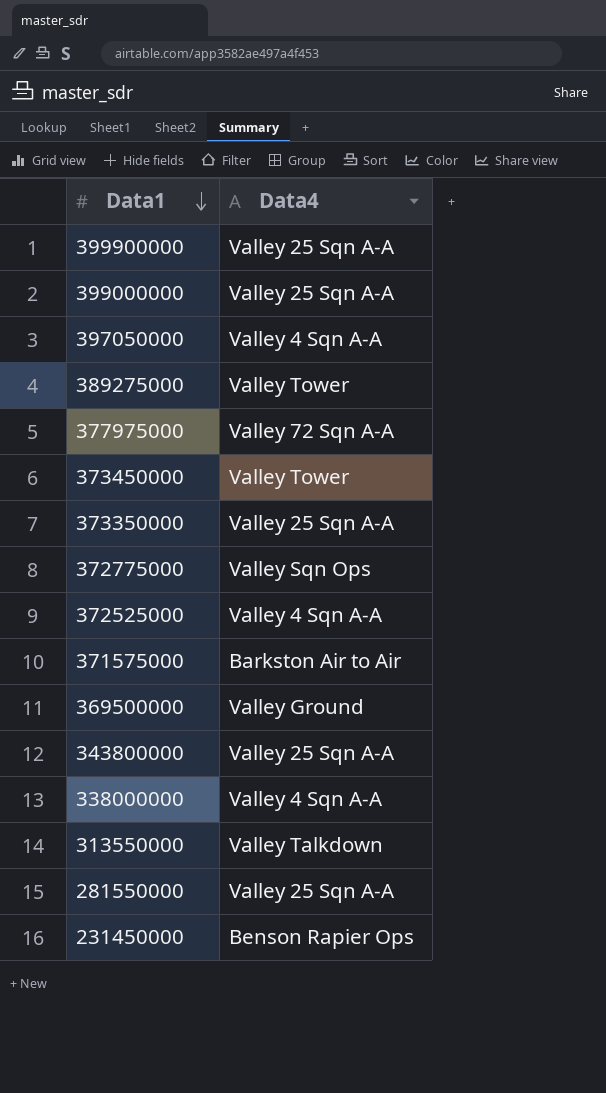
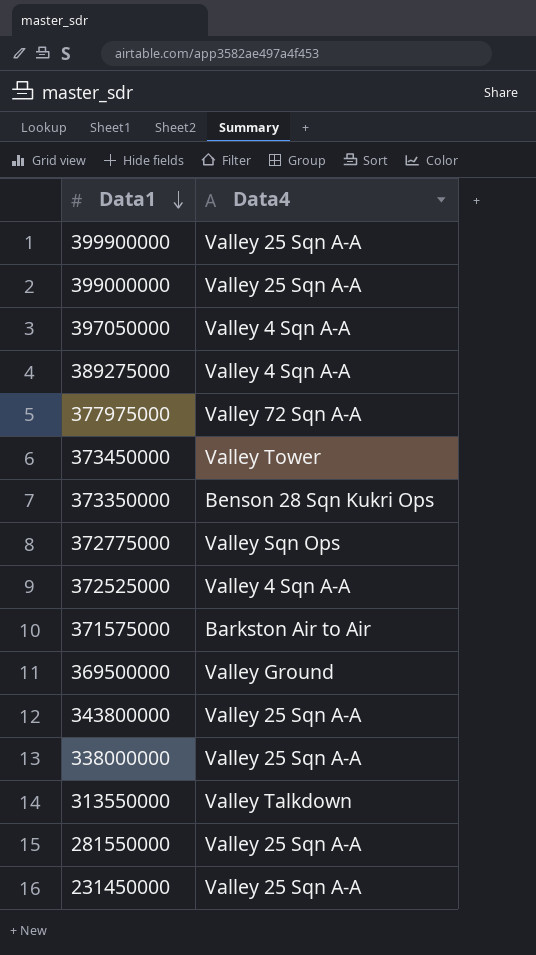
389275000 | Data4: Valley Tower -> Valley 4 Sqn A-A
373350000 | Data4: Valley 25 Sqn A-A -> Benson 28 Sqn Kukri Ops
338000000 | Data4: Valley 4 Sqn A-A -> Valley 25 Sqn A-A
231450000 | Data4: Benson Rapier Ops -> Valley 25 Sqn A-A

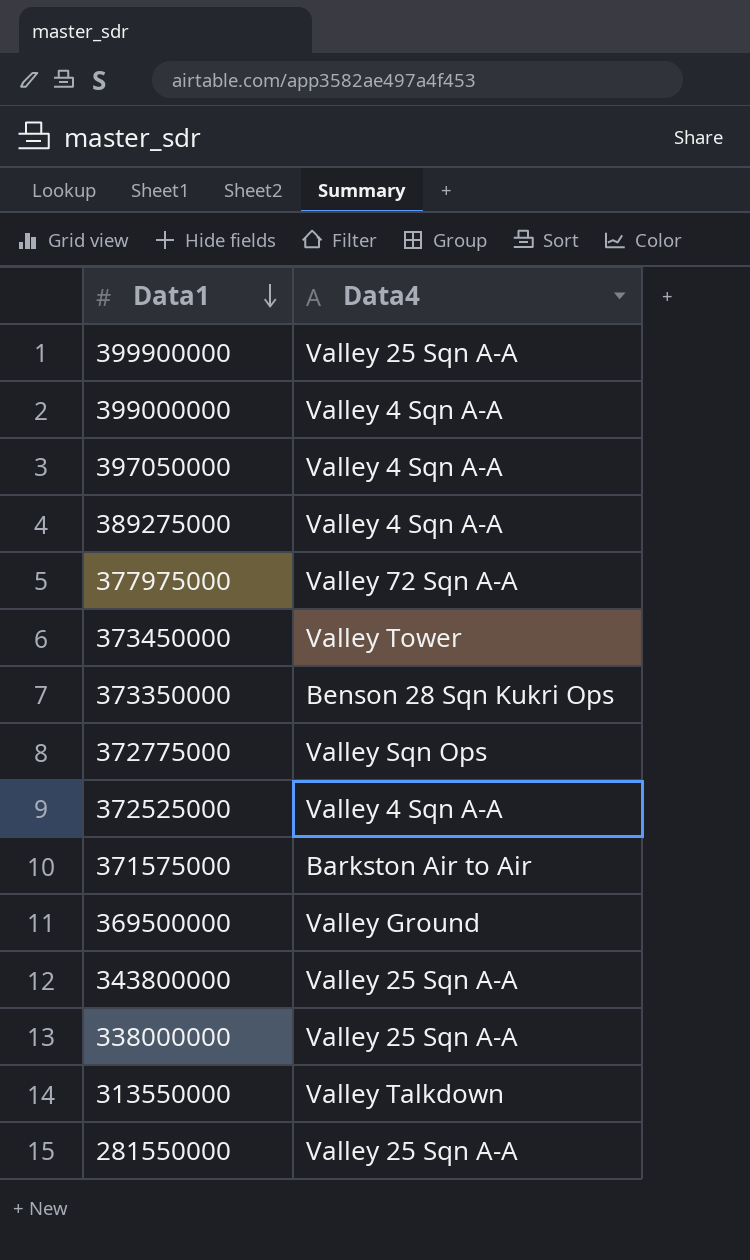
row 231450000: Valley 25 Sqn A-A -> none
399000000 | Data4: Valley 25 Sqn A-A -> Valley 4 Sqn A-A

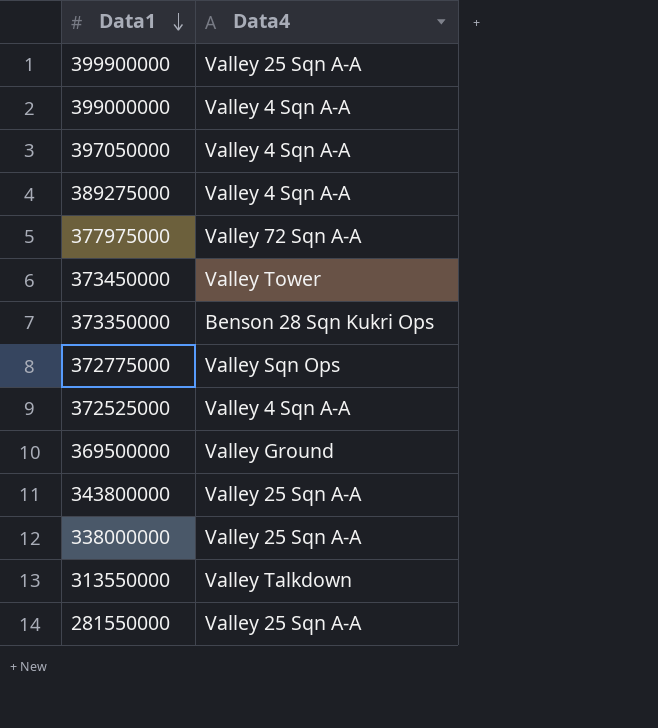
row 371575000: Barkston Air to Air -> none

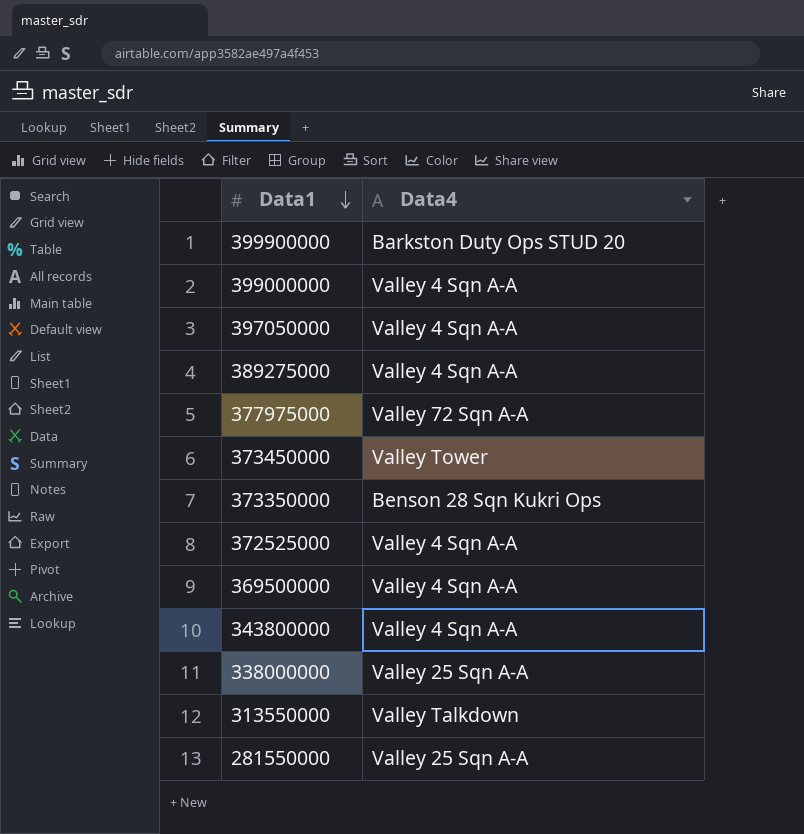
row 372775000: Valley Sqn Ops -> none
399900000 | Data4: Valley 25 Sqn A-A -> Barkston Duty Ops STUD 20
369500000 | Data4: Valley Ground -> Valley 4 Sqn A-A
343800000 | Data4: Valley 25 Sqn A-A -> Valley 4 Sqn A-A

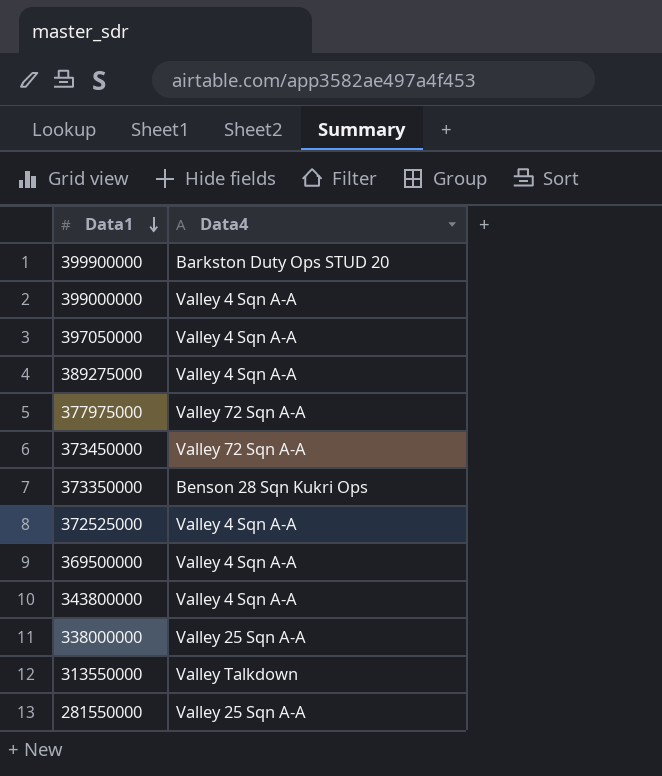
373450000 | Data4: Valley Tower -> Valley 72 Sqn A-A

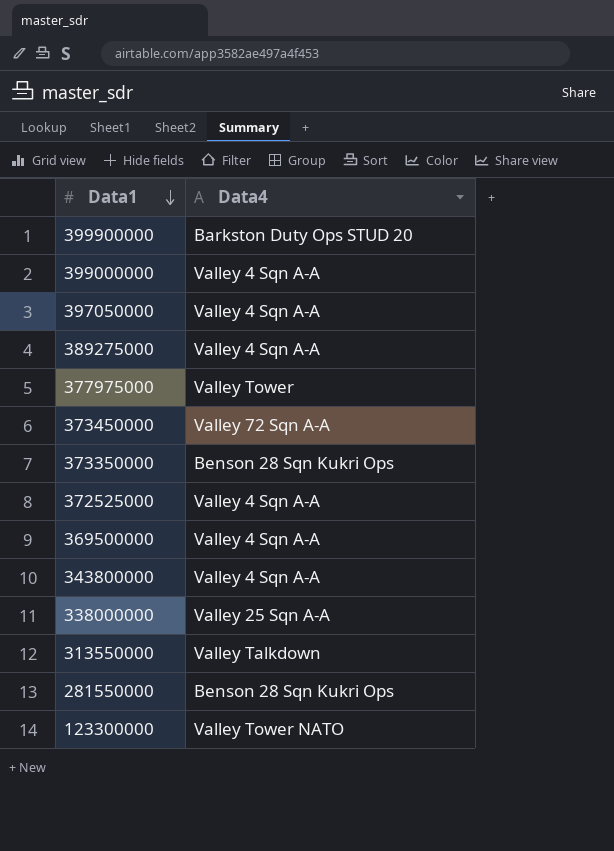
377975000 | Data4: Valley 72 Sqn A-A -> Valley Tower
281550000 | Data4: Valley 25 Sqn A-A -> Benson 28 Sqn Kukri Ops
row 123300000: none -> Valley Tower NATO

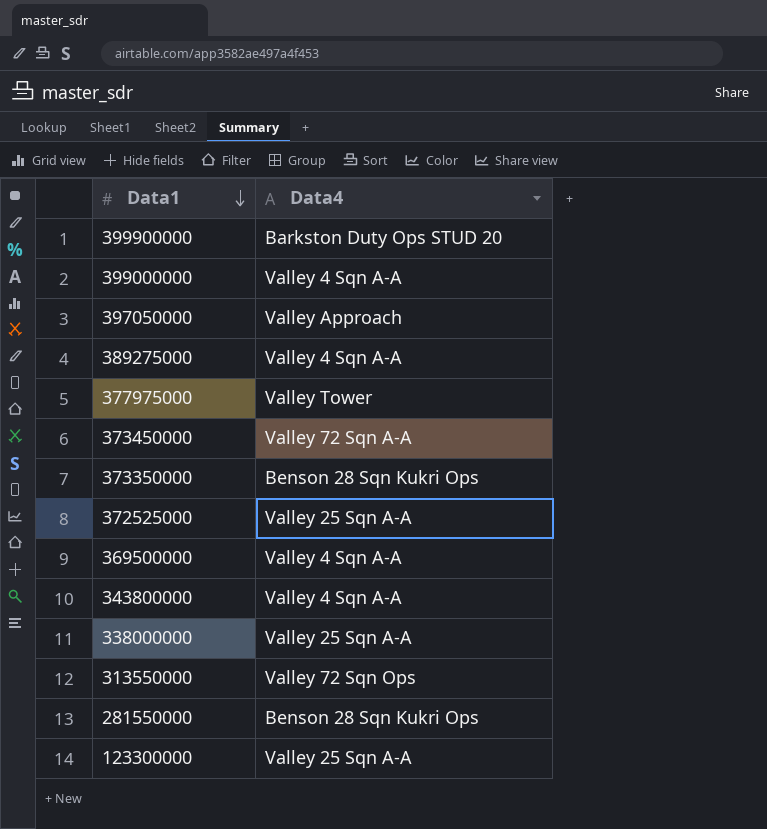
397050000 | Data4: Valley 4 Sqn A-A -> Valley Approach
372525000 | Data4: Valley 4 Sqn A-A -> Valley 25 Sqn A-A
313550000 | Data4: Valley Talkdown -> Valley 72 Sqn Ops
123300000 | Data4: Valley Tower NATO -> Valley 25 Sqn A-A

